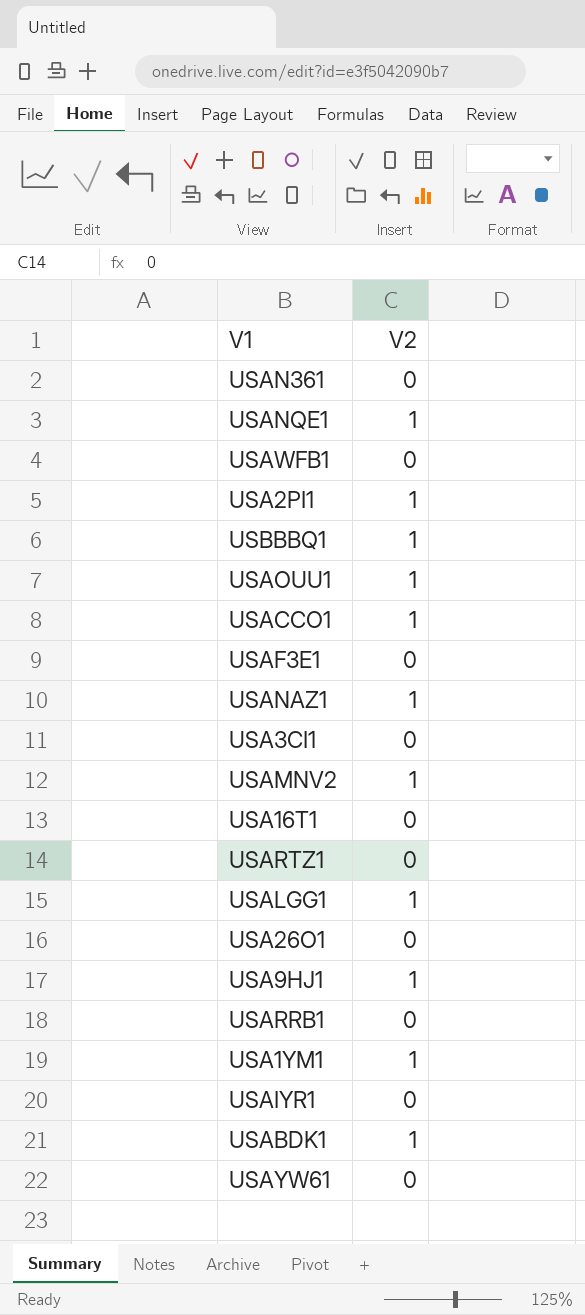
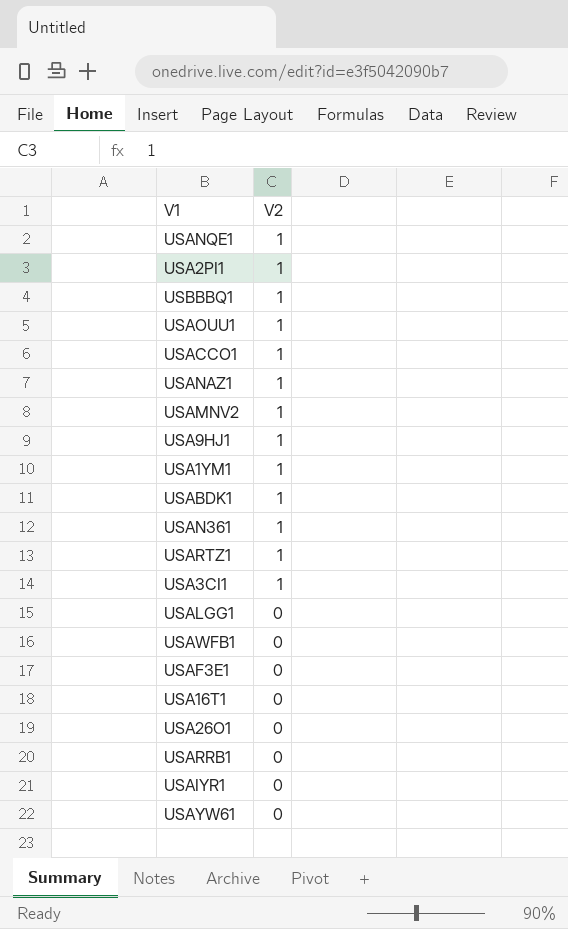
row order: none -> V2 descending
USAN361 | V2: 0 -> 1
USARTZ1 | V2: 0 -> 1
USA3CI1 | V2: 0 -> 1
USALGG1 | V2: 1 -> 0

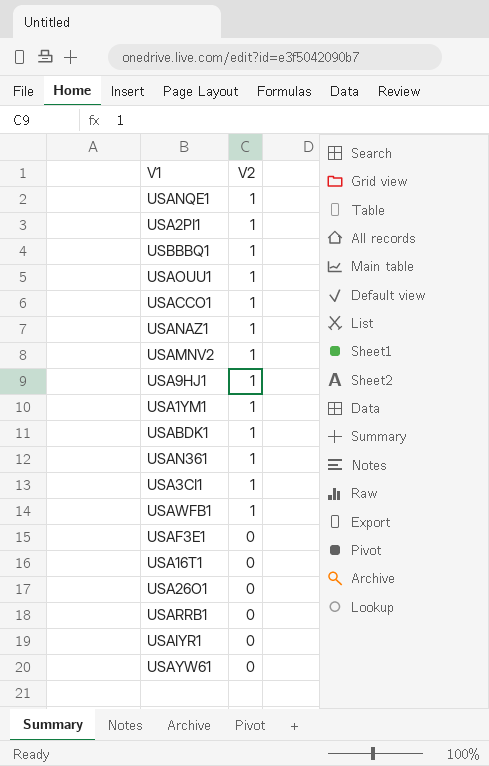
row USARTZ1: 1 -> none
row USALGG1: 0 -> none
USAWFB1 | V2: 0 -> 1

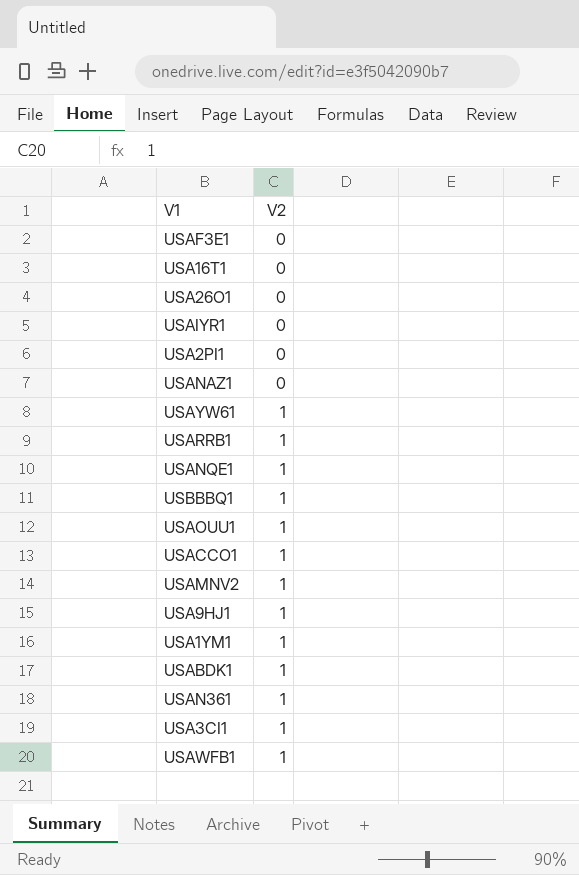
row order: V2 descending -> V2 ascending
USA2PI1 | V2: 1 -> 0
USANAZ1 | V2: 1 -> 0
USAYW61 | V2: 0 -> 1
USARRB1 | V2: 0 -> 1

